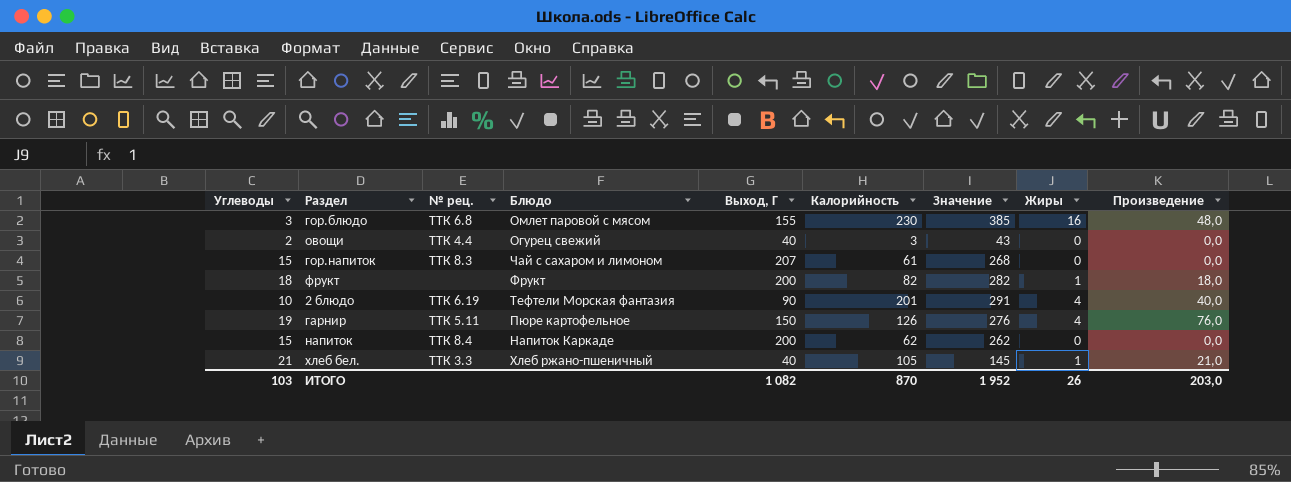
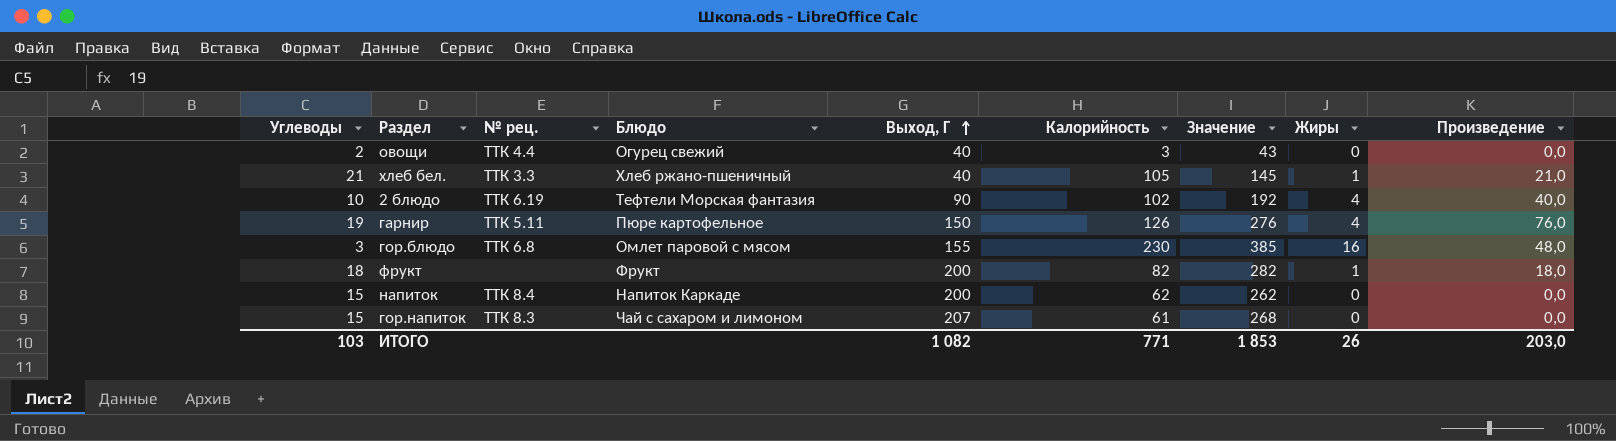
row order: none -> Выход, Г ascending
2 блюдо | Калорийность: 201 -> 102
2 блюдо | Значение: 291 -> 192
ИТОГО | Калорийность: 870 -> 771
ИТОГО | Значение: 1 952 -> 1 853

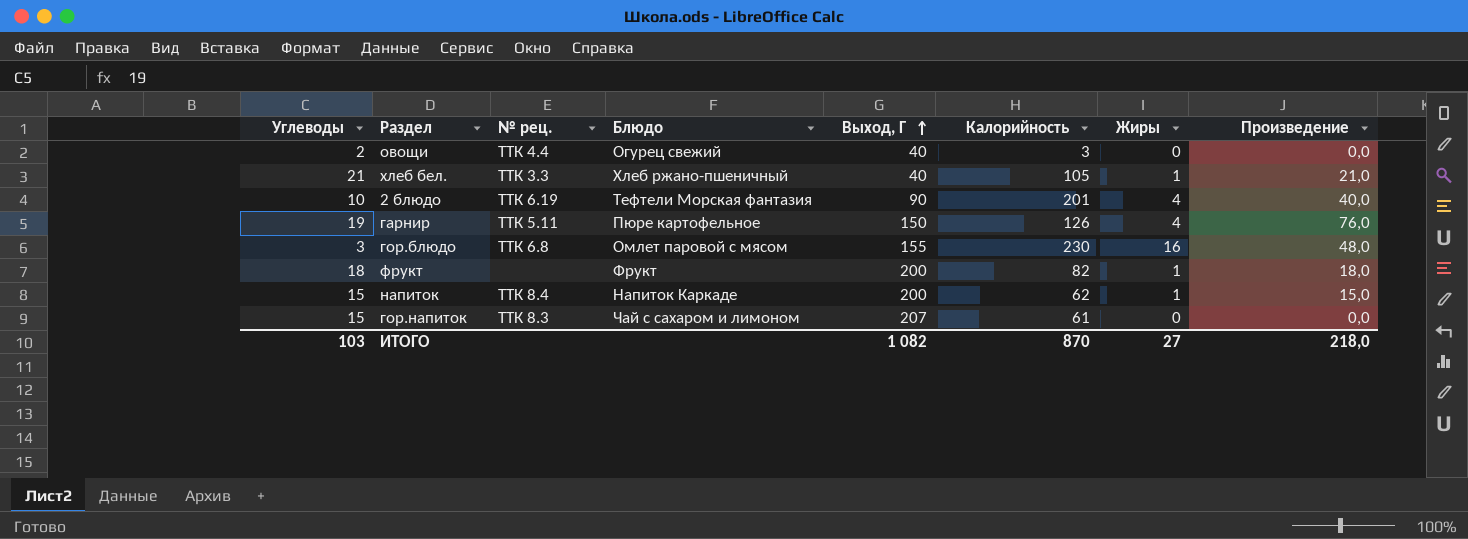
column Значение | formula: [Выход, Г] + [Калорийность] -> none
2 блюдо | Калорийность: 102 -> 201
напиток | Жиры: 0 -> 1
напиток | Произведение: 0,0 -> 15,0
ИТОГО | Калорийность: 771 -> 870
ИТОГО | Жиры: 26 -> 27
ИТОГО | Произведение: 203,0 -> 218,0

